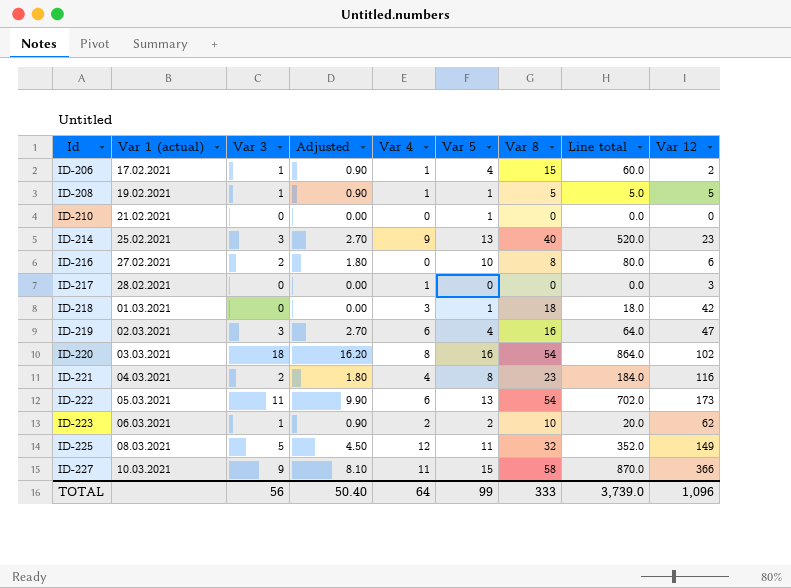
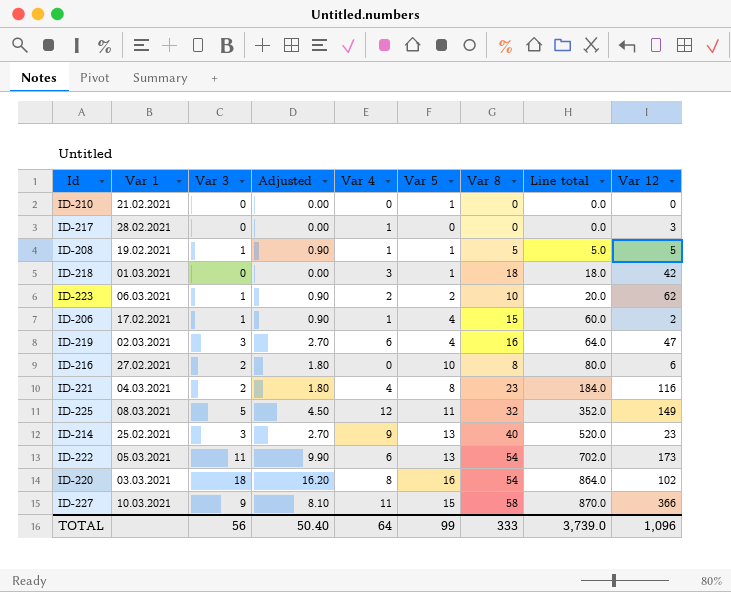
row order: Id ascending -> Line total ascending
column name: Var 1 (actual) -> Var 1

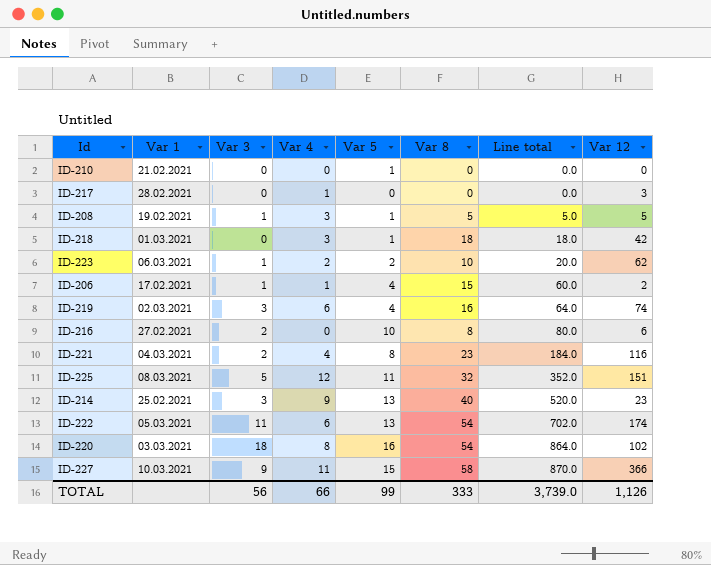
column Adjusted | formula: [Var 3] * 0.9 -> none
ID-208 | Var 4: 1 -> 3
ID-219 | Var 12: 47 -> 74
ID-225 | Var 12: 149 -> 151
ID-222 | Var 12: 173 -> 174
TOTAL | Var 4: 64 -> 66
TOTAL | Var 12: 1,096 -> 1,126

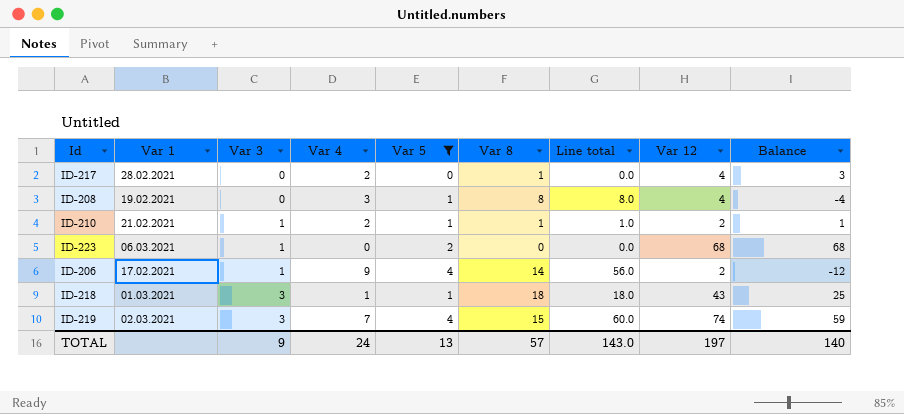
filter: none -> Var 5 <= 4
row order: Line total ascending -> Var 3 ascending
column Balance | formula: none -> [Var 12] - [Var 8]
ID-217 | Var 4: 1 -> 2
ID-217 | Var 8: 0 -> 1
ID-217 | Var 12: 3 -> 4
ID-208 | Var 3: 1 -> 0
ID-208 | Var 8: 5 -> 8
ID-208 | Line total: 5.0 -> 8.0
ID-208 | Var 12: 5 -> 4
ID-210 | Var 3: 0 -> 1
ID-210 | Var 4: 0 -> 2
ID-210 | Var 8: 0 -> 1
ID-210 | Line total: 0.0 -> 1.0
ID-210 | Var 12: 0 -> 2
ID-223 | Var 4: 2 -> 0
ID-223 | Var 8: 10 -> 0
ID-223 | Line total: 20.0 -> 0.0
ID-223 | Var 12: 62 -> 68
ID-206 | Var 4: 1 -> 9
ID-206 | Var 8: 15 -> 14
ID-206 | Line total: 60.0 -> 56.0
ID-218 | Var 3: 0 -> 3
ID-218 | Var 4: 3 -> 1
ID-218 | Var 12: 42 -> 43
ID-219 | Var 4: 6 -> 7
ID-219 | Var 8: 16 -> 15
ID-219 | Line total: 64.0 -> 60.0
TOTAL | Var 3: 56 -> 9
TOTAL | Var 4: 66 -> 24
TOTAL | Var 5: 99 -> 13
TOTAL | Var 8: 333 -> 57
TOTAL | Line total: 3,739.0 -> 143.0
TOTAL | Var 12: 1,126 -> 197

